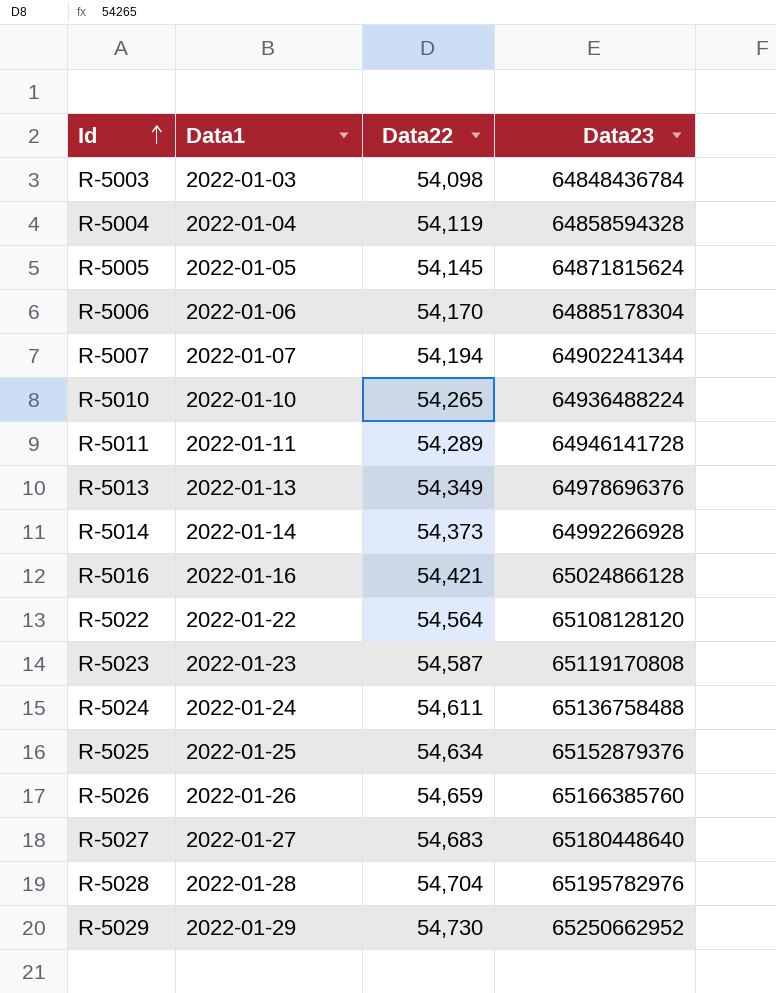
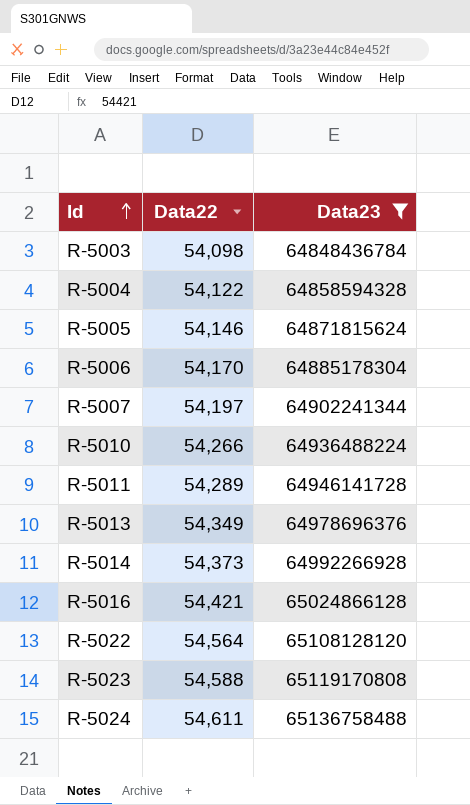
filter: none -> Data23 <= 65136758488
column Data1 | position: 2 -> none
R-5004 | Data22: 54,119 -> 54,122
R-5005 | Data22: 54,145 -> 54,146
R-5007 | Data22: 54,194 -> 54,197
R-5010 | Data22: 54,265 -> 54,266
R-5023 | Data22: 54,587 -> 54,588

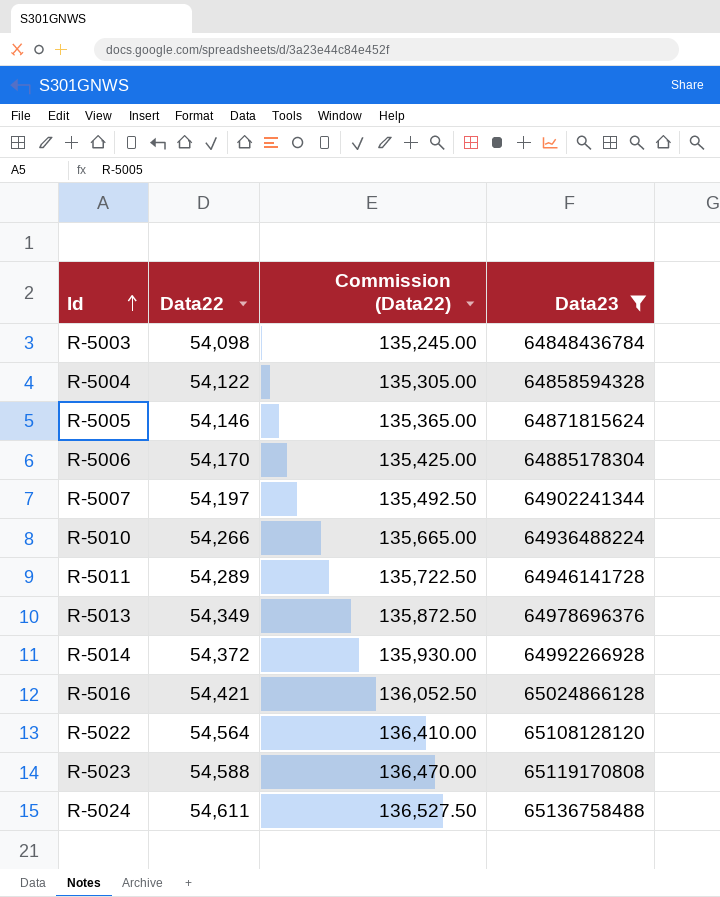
column Commission (Data22) | formula: none -> [Data22] * 2.5
R-5014 | Data22: 54,373 -> 54,372

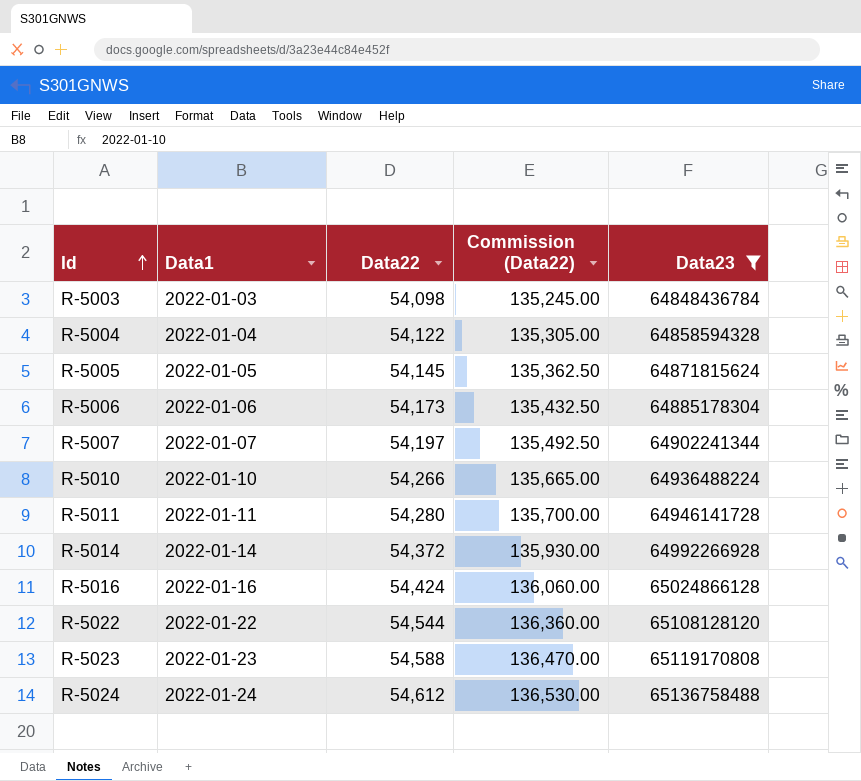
column Data1 | position: none -> 2
row R-5013: 54,349 | 135,872.50 | 64978696376 -> none
R-5005 | Data22: 54,146 -> 54,145
R-5005 | Commission (Data22): 135,365.00 -> 135,362.50
R-5006 | Data22: 54,170 -> 54,173
R-5006 | Commission (Data22): 135,425.00 -> 135,432.50
R-5011 | Data22: 54,289 -> 54,280
R-5011 | Commission (Data22): 135,722.50 -> 135,700.00
R-5016 | Data22: 54,421 -> 54,424
R-5016 | Commission (Data22): 136,052.50 -> 136,060.00
R-5022 | Data22: 54,564 -> 54,544
R-5022 | Commission (Data22): 136,410.00 -> 136,360.00
R-5024 | Data22: 54,611 -> 54,612
R-5024 | Commission (Data22): 136,527.50 -> 136,530.00

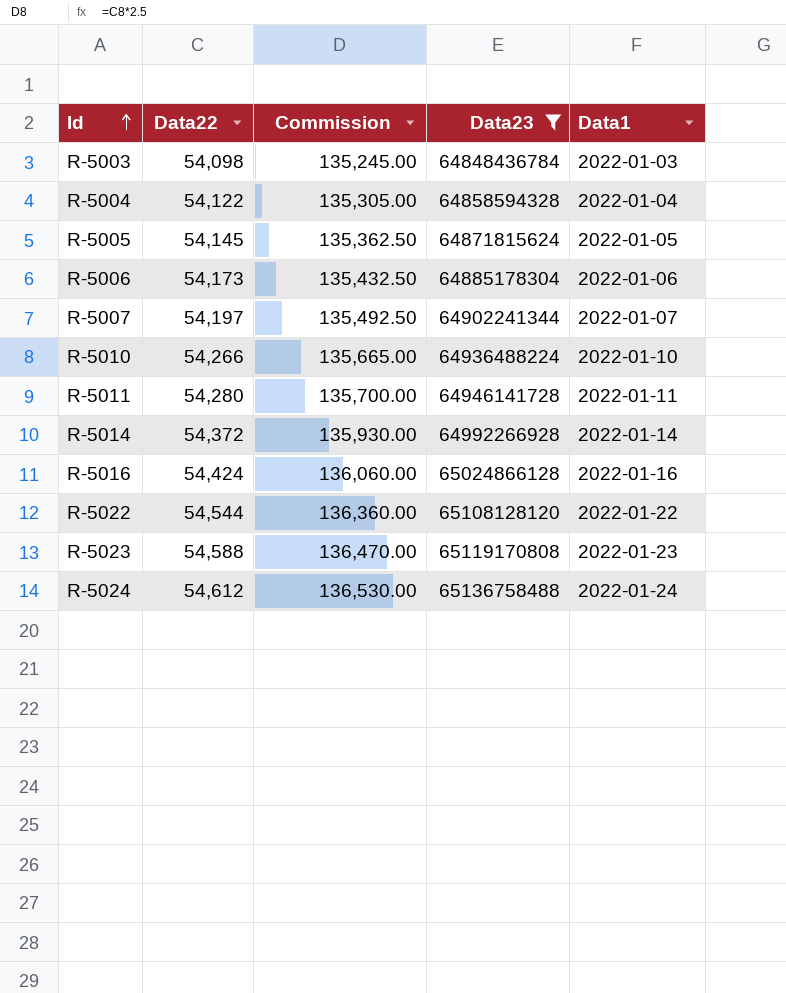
column name: Commission (Data22) -> Commission
column Data1 | position: 2 -> 5

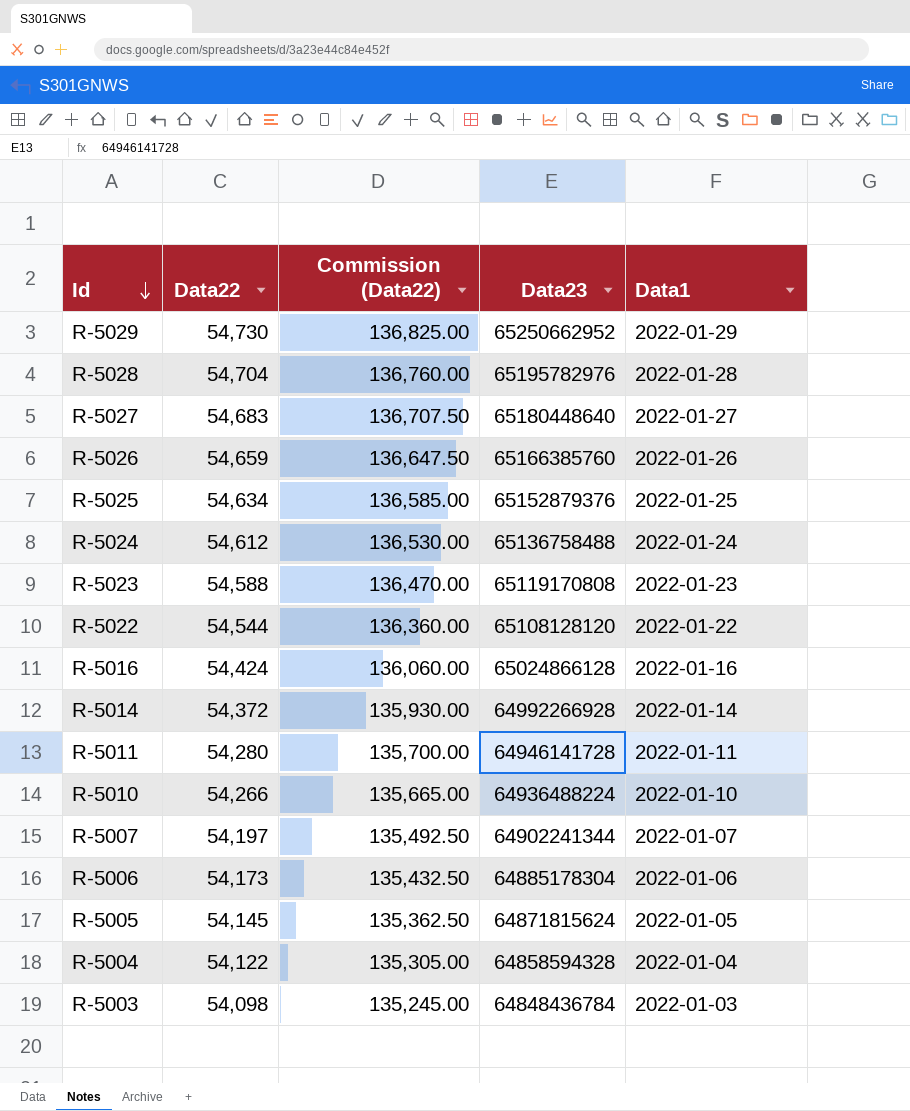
filter: Data23 <= 65136758488 -> none
row order: Id ascending -> Id descending
column name: Commission -> Commission (Data22)

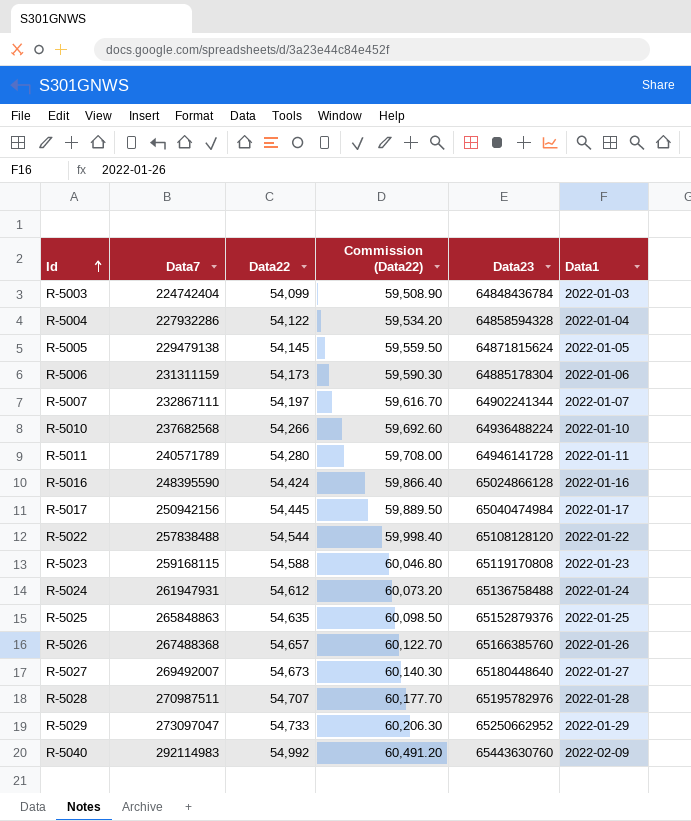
row order: Id descending -> Id ascending
column Data7 | position: none -> 2
column Commission (Data22) | formula: [Data22] * 2.5 -> [Data22] * 1.1
row R-5014: 54,372 | 135,930.00 | 64992266928 | 2022-01-14 -> none
R-5003 | Data22: 54,098 -> 54,099
row R-5017: none -> 250942156 | 54,445 | 59,889.50 | 65040474984 | 2022-01-17
R-5025 | Data22: 54,634 -> 54,635
R-5026 | Data22: 54,659 -> 54,657
R-5027 | Data22: 54,683 -> 54,673
R-5028 | Data22: 54,704 -> 54,707
R-5029 | Data22: 54,730 -> 54,733
row R-5040: none -> 292114983 | 54,992 | 60,491.20 | 65443630760 | 2022-02-09

